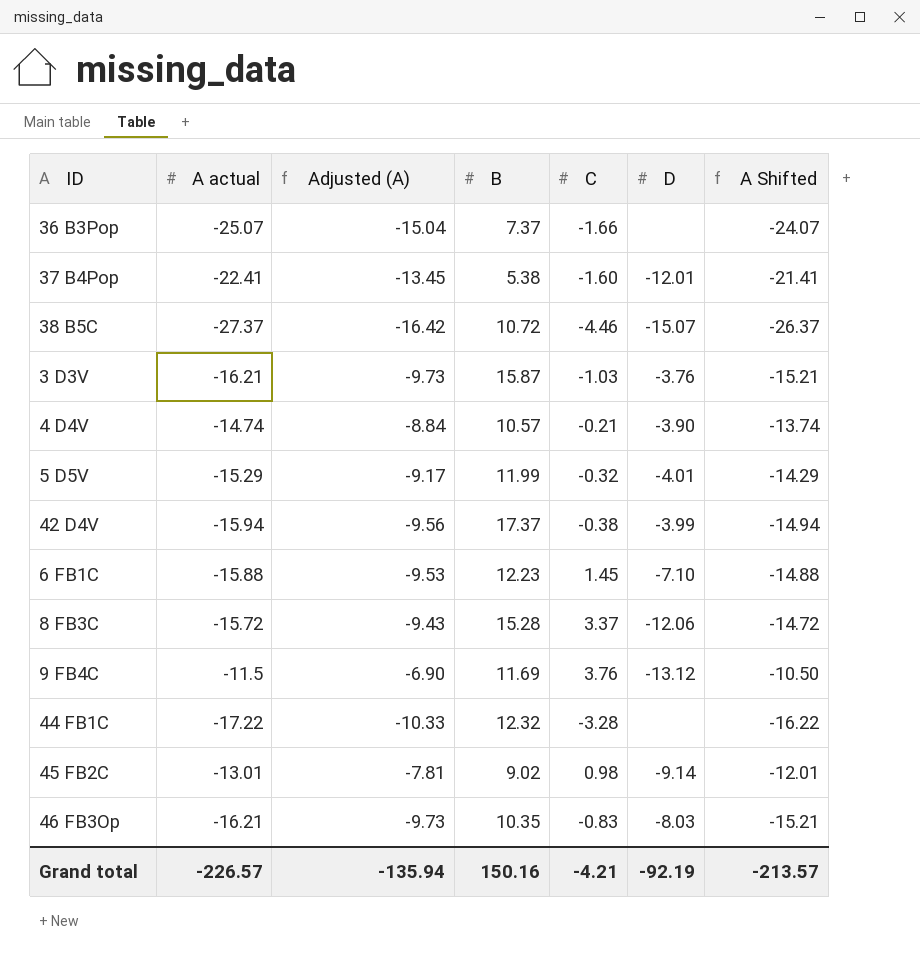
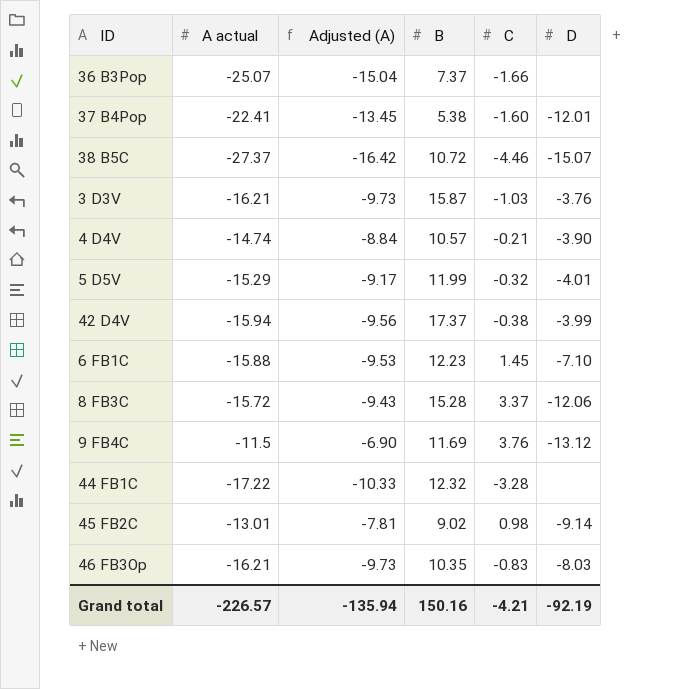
column A Shifted | formula: [A actual] + 1 -> none

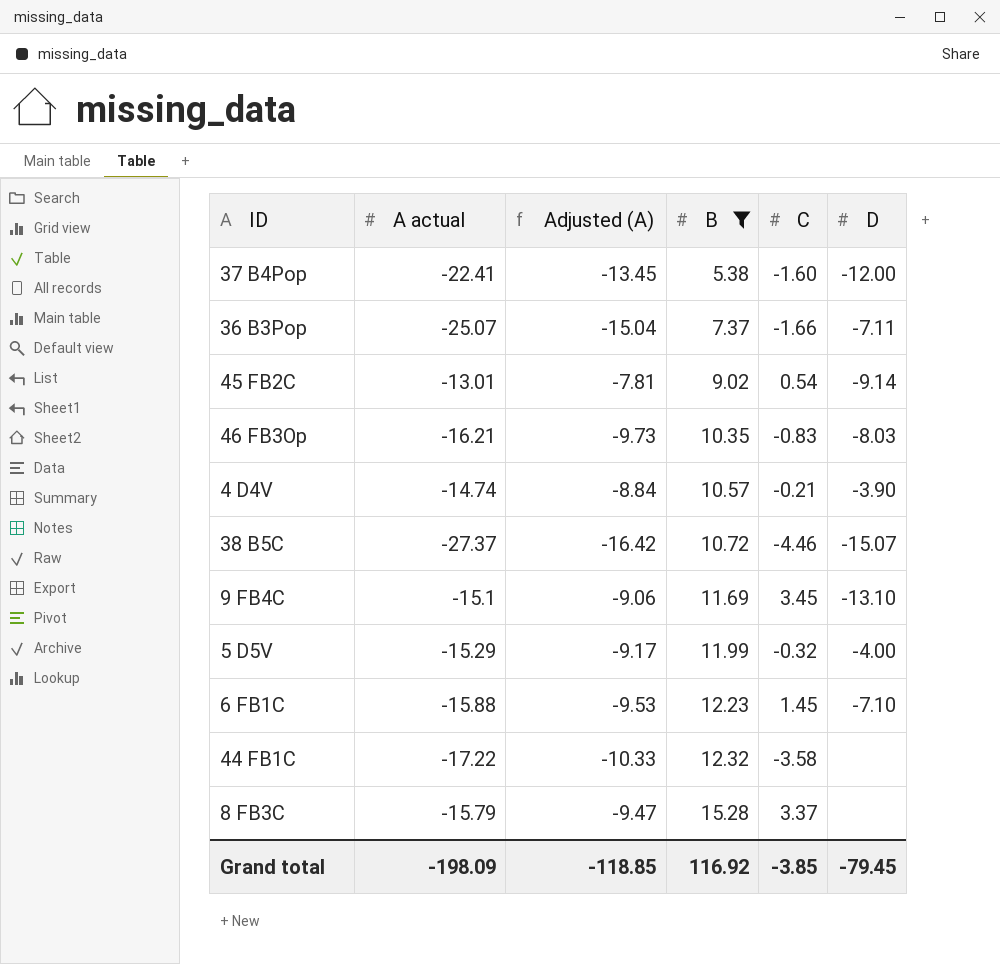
filter: none -> B <= 15.28
row order: none -> B ascending
37 B4Pop | D: -12.01 -> -12.00
36 B3Pop | D: none -> -7.11
45 FB2C | C: 0.98 -> 0.54
9 FB4C | A actual: -11.5 -> -15.1
9 FB4C | Adjusted (A): -6.90 -> -9.06
9 FB4C | C: 3.76 -> 3.45
9 FB4C | D: -13.12 -> -13.10
5 D5V | D: -4.01 -> -4.00
44 FB1C | C: -3.28 -> -3.58
8 FB3C | A actual: -15.72 -> -15.79
8 FB3C | Adjusted (A): -9.43 -> -9.47
8 FB3C | D: -12.06 -> none
Grand total | A actual: -226.57 -> -198.09
Grand total | Adjusted (A): -135.94 -> -118.85
Grand total | B: 150.16 -> 116.92
Grand total | C: -4.21 -> -3.85
Grand total | D: -92.19 -> -79.45

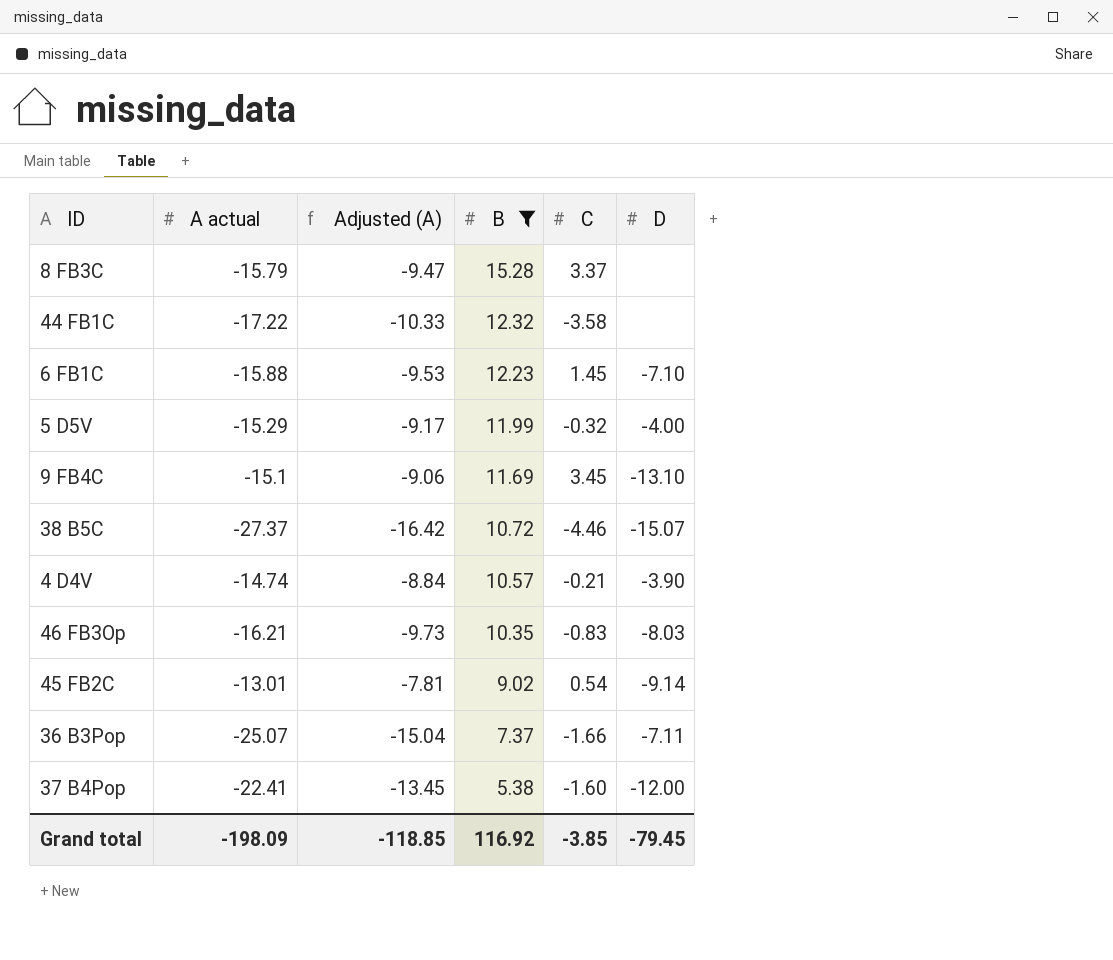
row order: B ascending -> B descending

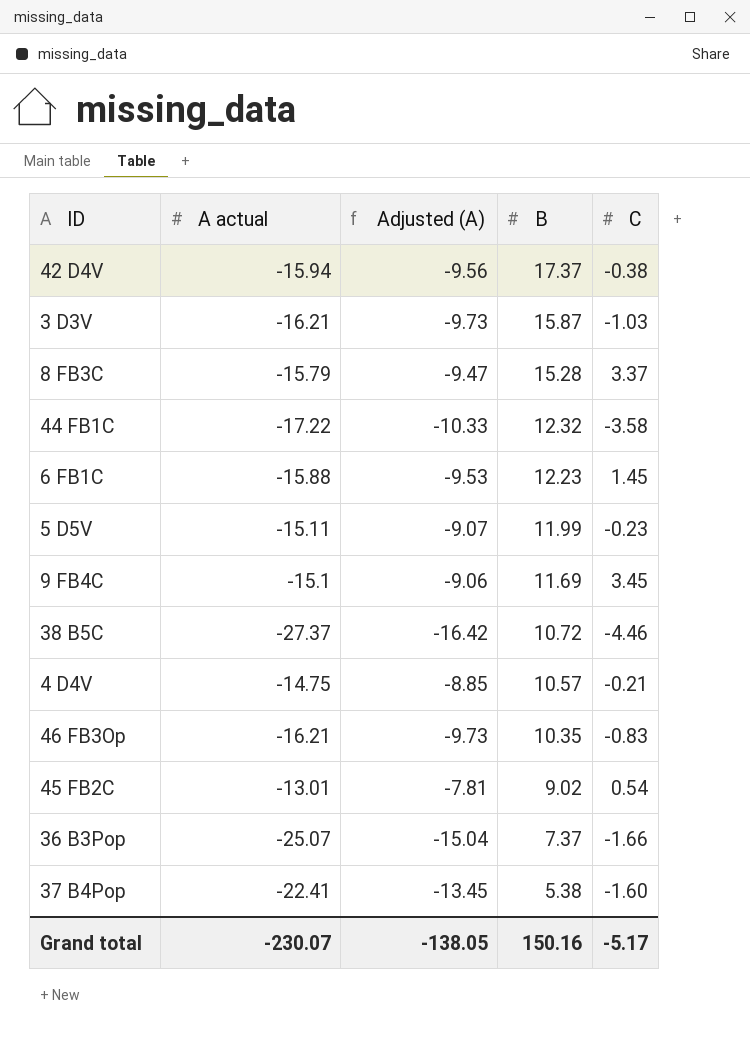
filter: B <= 15.28 -> none
column D | position: 6 -> none
5 D5V | A actual: -15.29 -> -15.11
5 D5V | Adjusted (A): -9.17 -> -9.07
5 D5V | C: -0.32 -> -0.23
4 D4V | A actual: -14.74 -> -14.75
4 D4V | Adjusted (A): -8.84 -> -8.85
Grand total | A actual: -198.09 -> -230.07
Grand total | Adjusted (A): -118.85 -> -138.05
Grand total | B: 116.92 -> 150.16
Grand total | C: -3.85 -> -5.17

